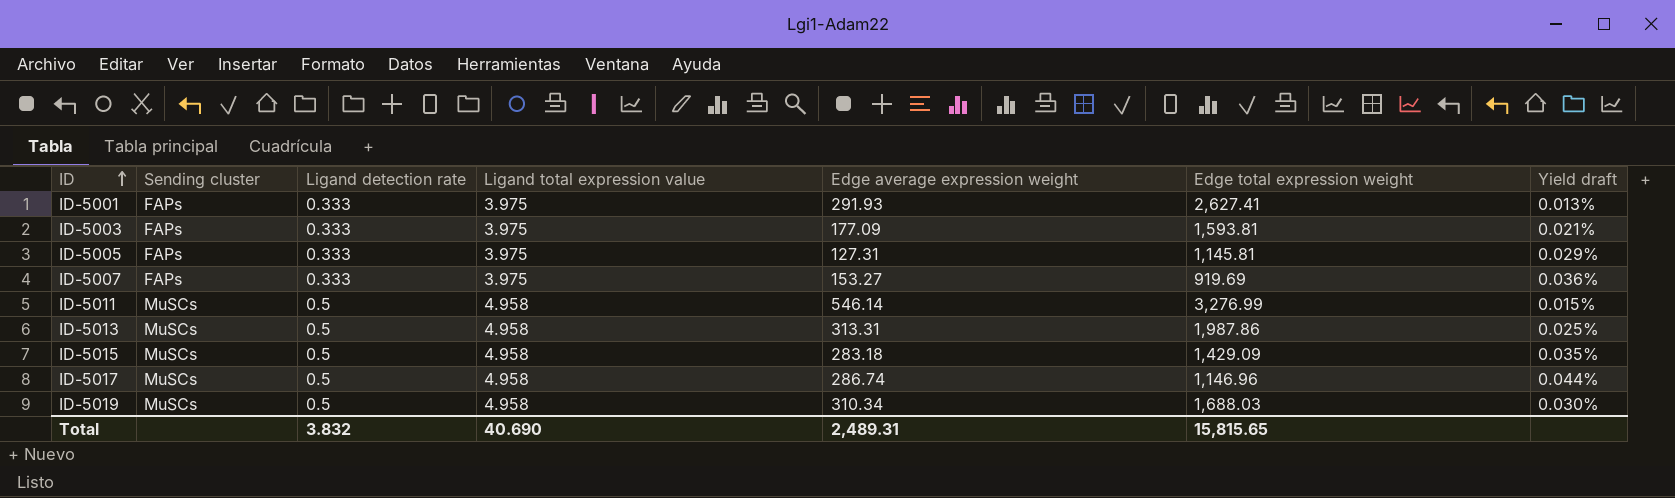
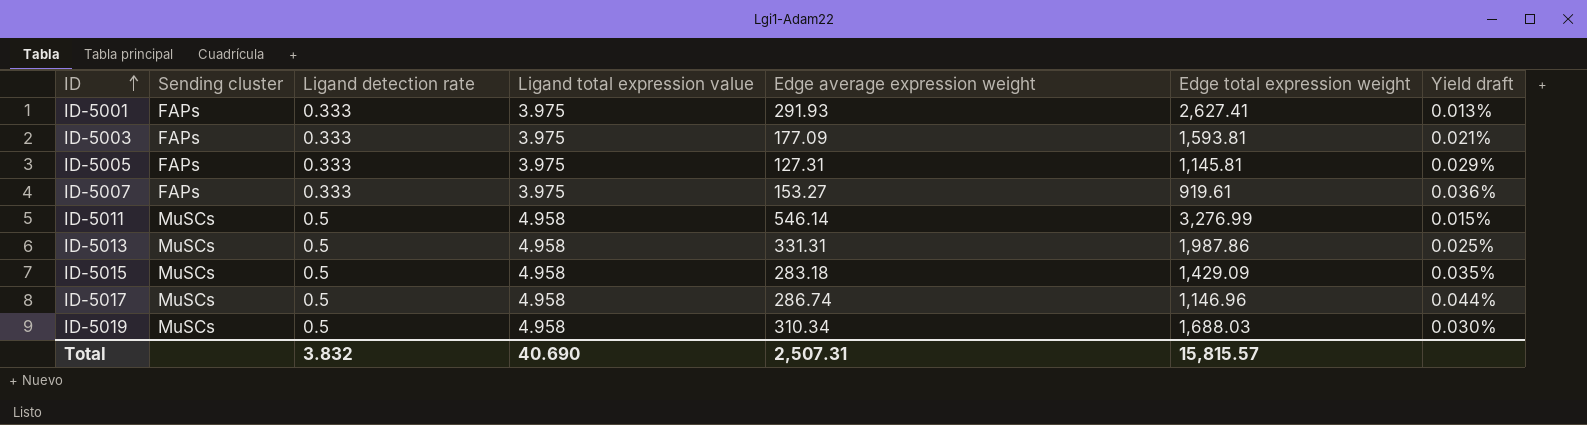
ID-5007 | Edge total expression weight: 919.69 -> 919.61
ID-5013 | Edge average expression weight: 313.31 -> 331.31
Total | Edge average expression weight: 2,489.31 -> 2,507.31
Total | Edge total expression weight: 15,815.65 -> 15,815.57

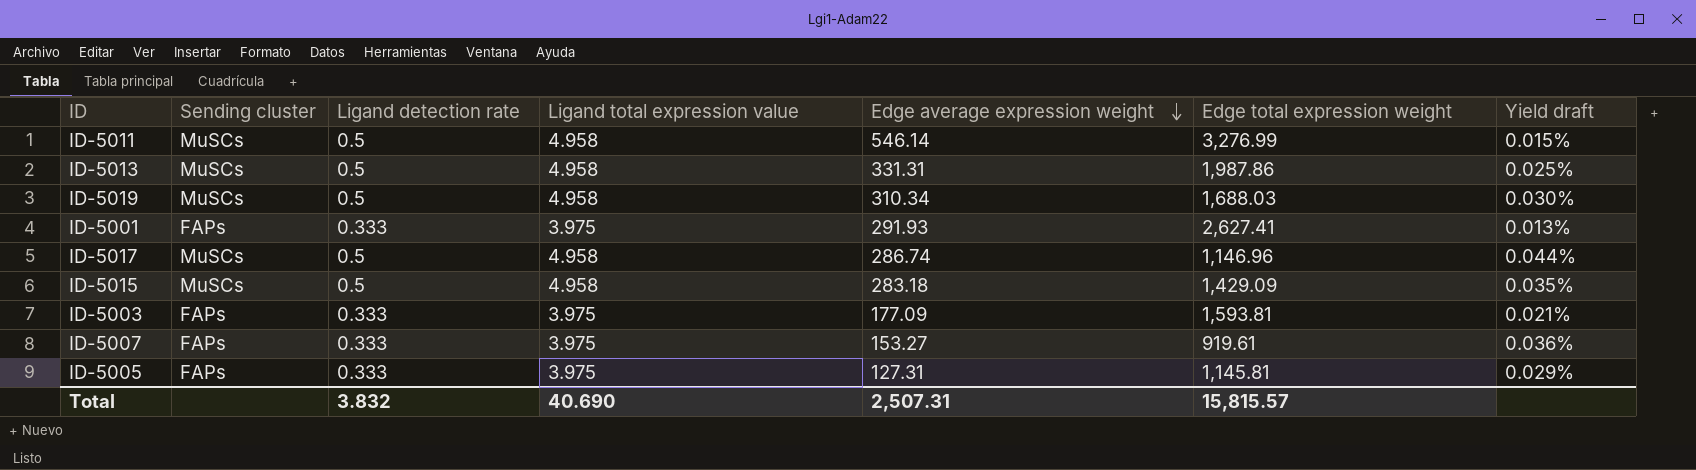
row order: ID ascending -> Edge average expression weight descending

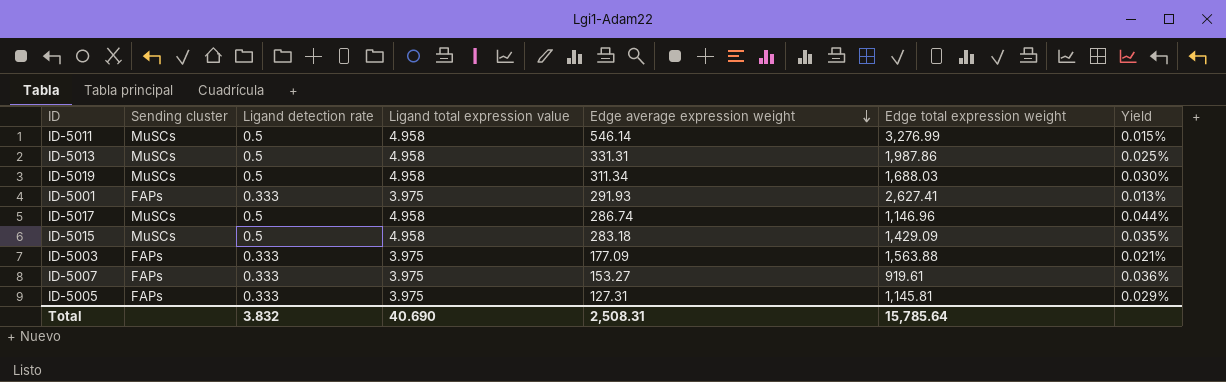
column name: Yield draft -> Yield
ID-5019 | Edge average expression weight: 310.34 -> 311.34
ID-5003 | Edge total expression weight: 1,593.81 -> 1,563.88
Total | Edge average expression weight: 2,507.31 -> 2,508.31
Total | Edge total expression weight: 15,815.57 -> 15,785.64

